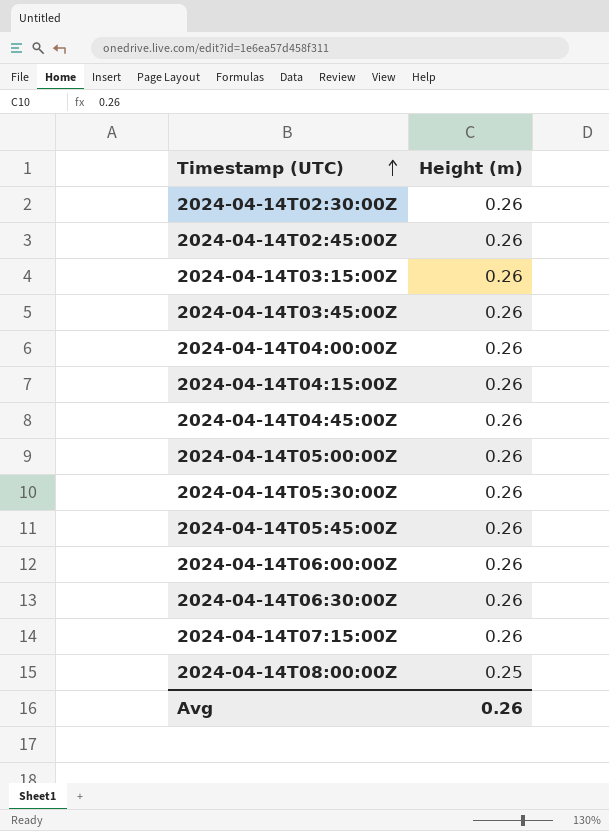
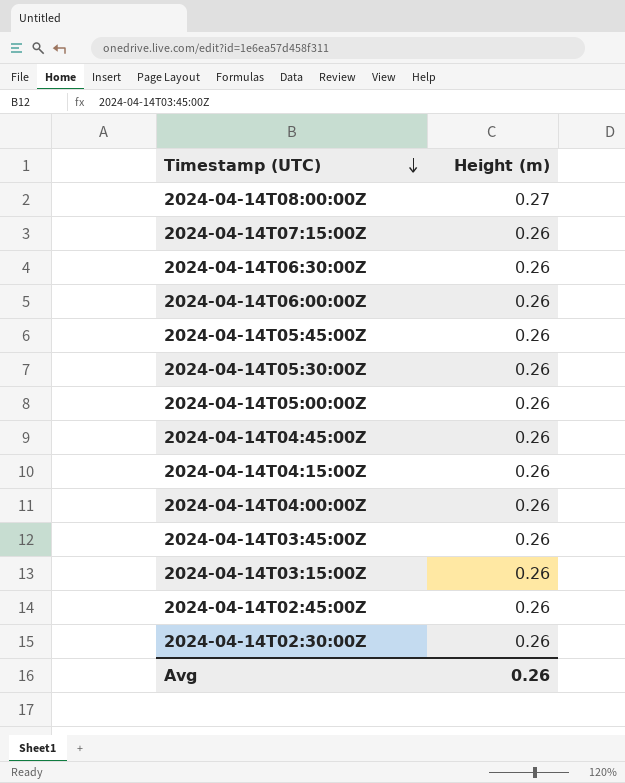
row order: Timestamp (UTC) ascending -> Timestamp (UTC) descending
2024-04-14T08:00:00Z | Height (m): 0.25 -> 0.27

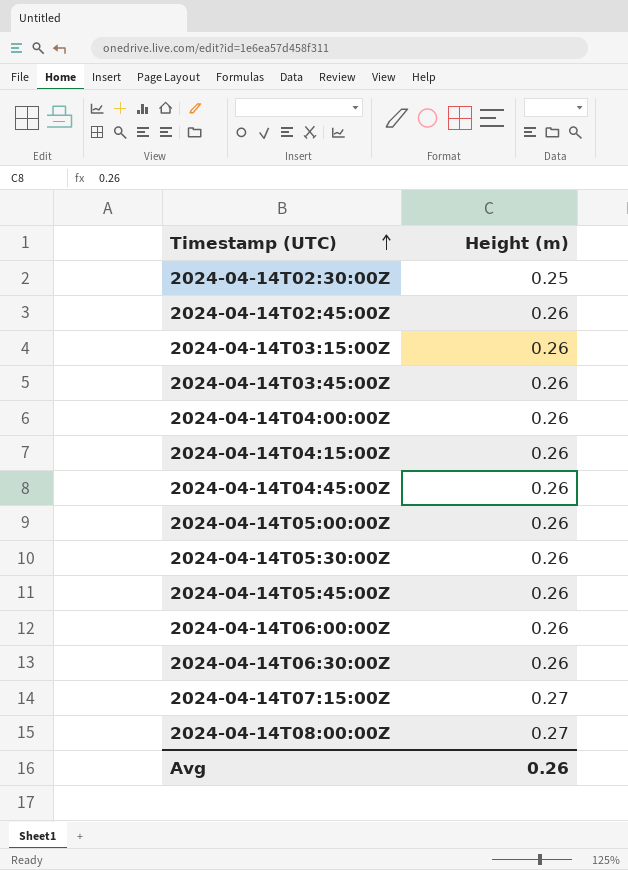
row order: Timestamp (UTC) descending -> Timestamp (UTC) ascending
2024-04-14T02:30:00Z | Height (m): 0.26 -> 0.25
2024-04-14T07:15:00Z | Height (m): 0.26 -> 0.27

